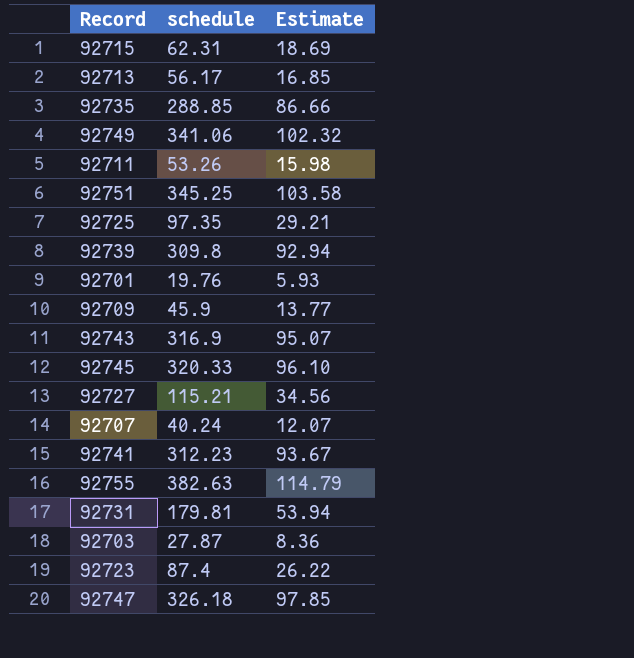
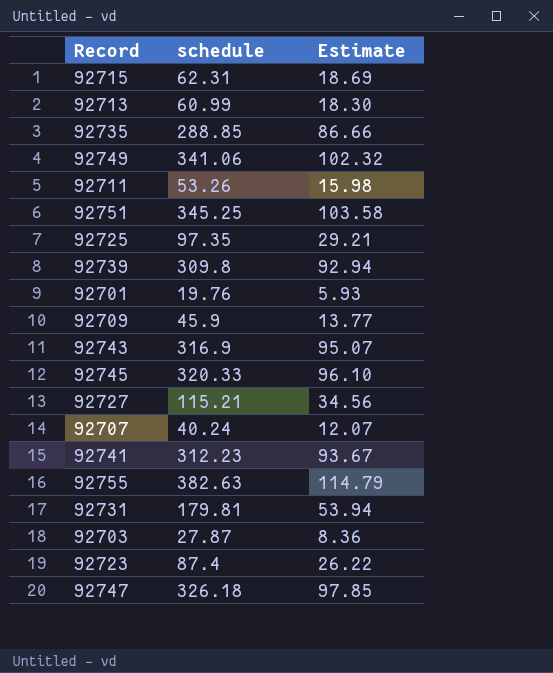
92713 | schedule: 56.17 -> 60.99
92713 | Estimate: 16.85 -> 18.30

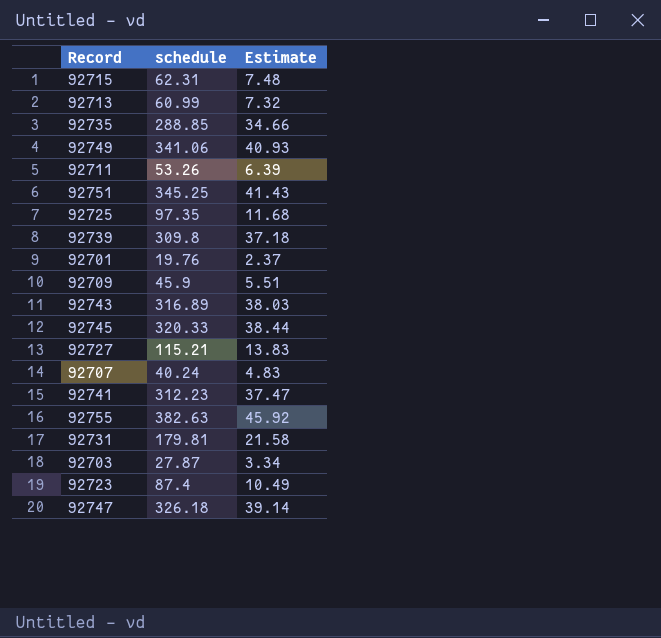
column Estimate | formula: [schedule] * 0.3 -> [schedule] * 0.12
92743 | schedule: 316.9 -> 316.89

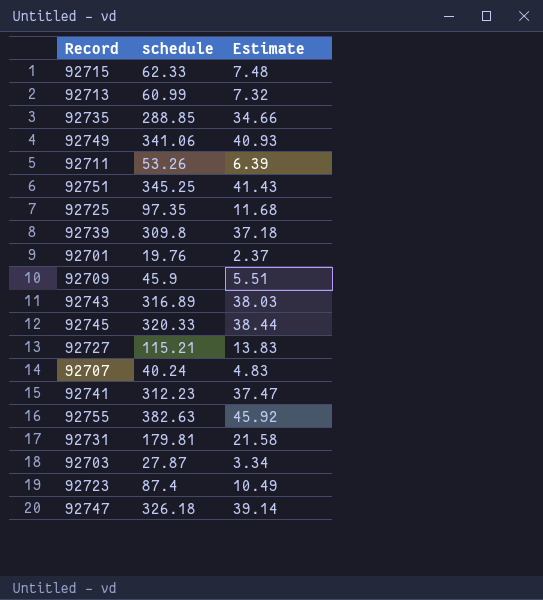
92715 | schedule: 62.31 -> 62.33

